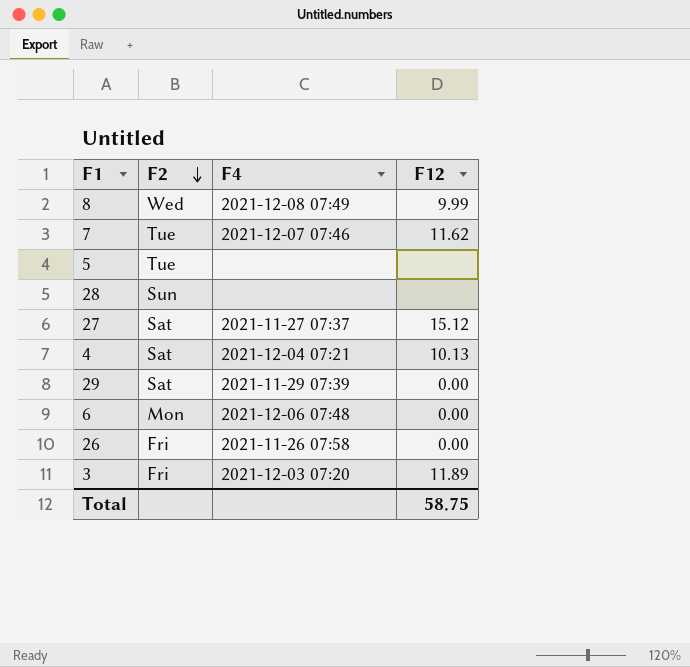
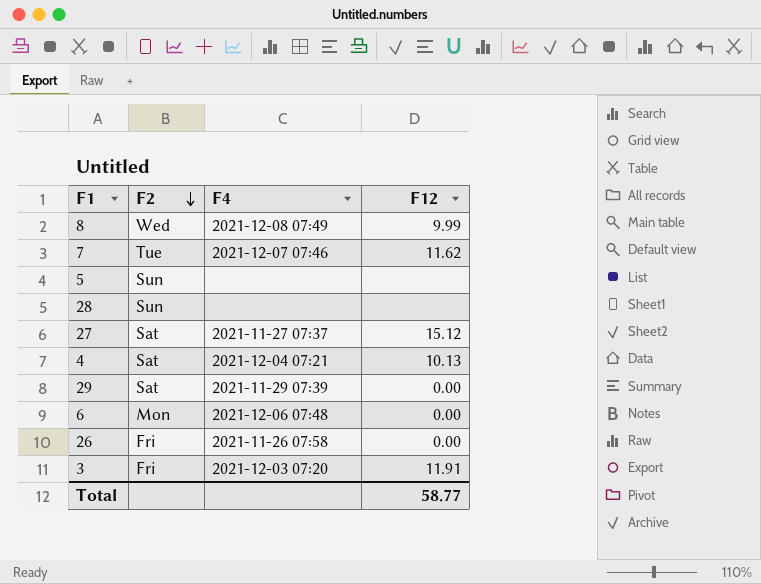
5 | F2: Tue -> Sun
3 | F12: 11.89 -> 11.91
Total | F12: 58.75 -> 58.77

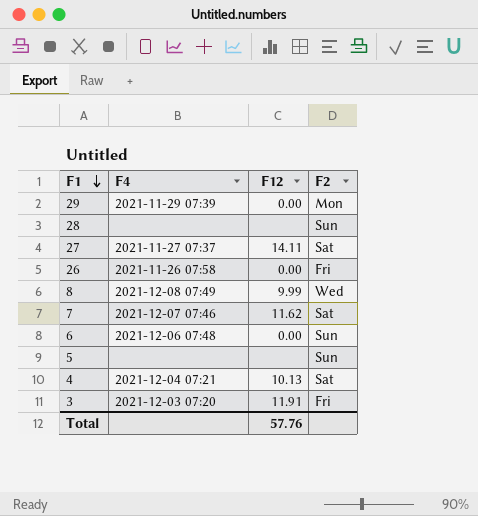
row order: F2 descending -> F1 descending
column F2 | position: 2 -> 4
29 | F2: Sat -> Mon
27 | F12: 15.12 -> 14.11
7 | F2: Tue -> Sat
6 | F2: Mon -> Sun
Total | F12: 58.77 -> 57.76

